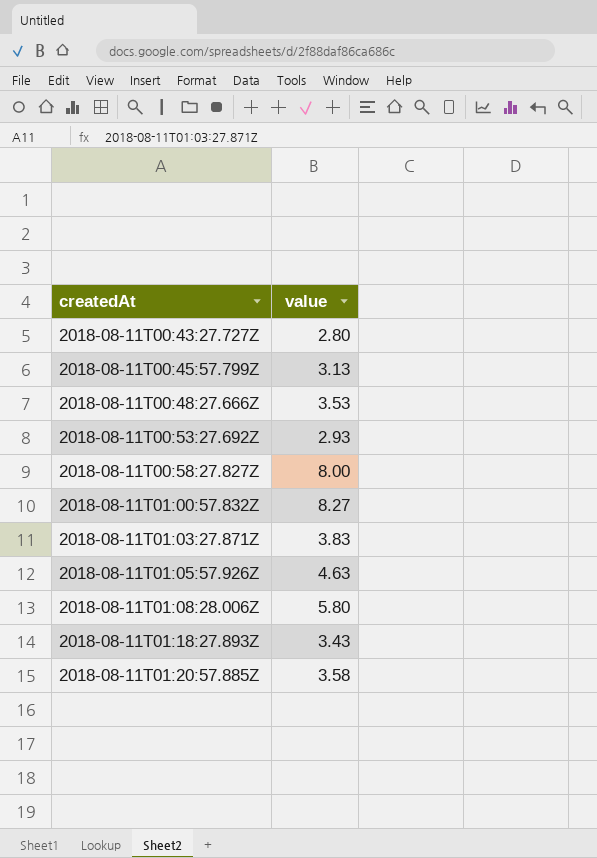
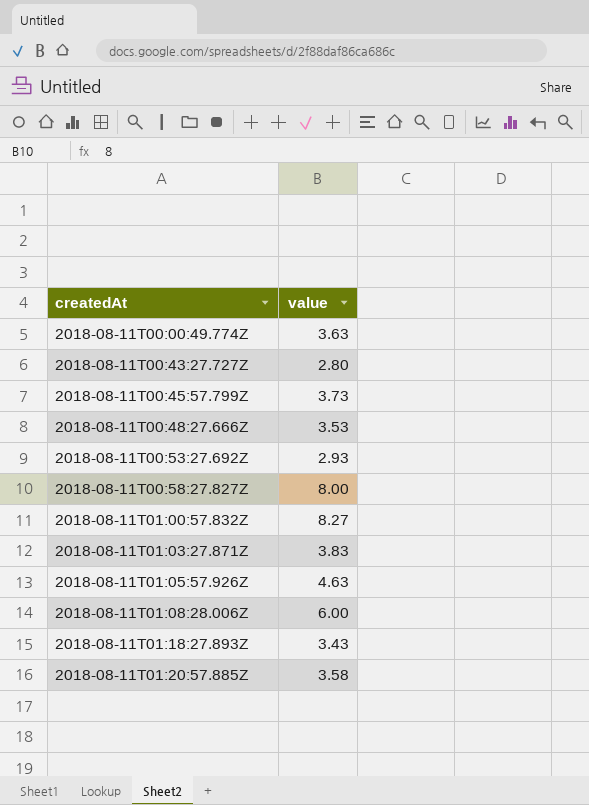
row 2018-08-11T00:00:49.774Z: none -> 3.63
2018-08-11T00:45:57.799Z | value: 3.13 -> 3.73
2018-08-11T01:08:28.006Z | value: 5.80 -> 6.00

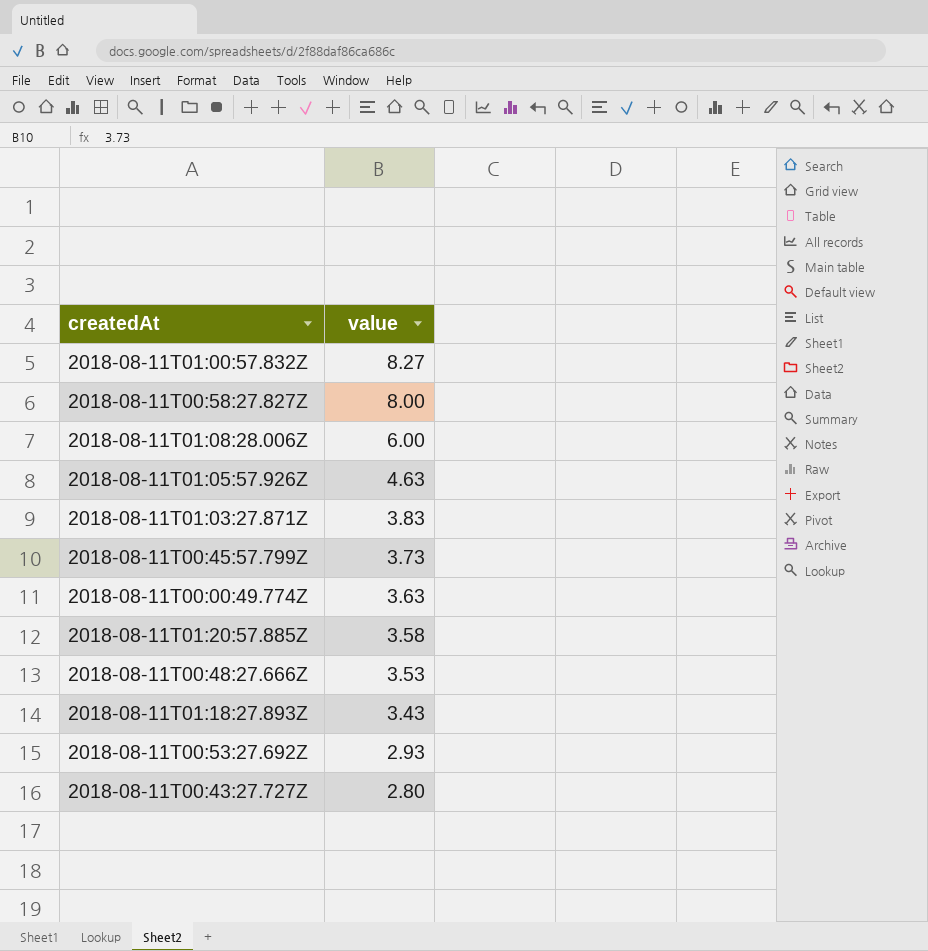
row order: createdAt ascending -> value descending

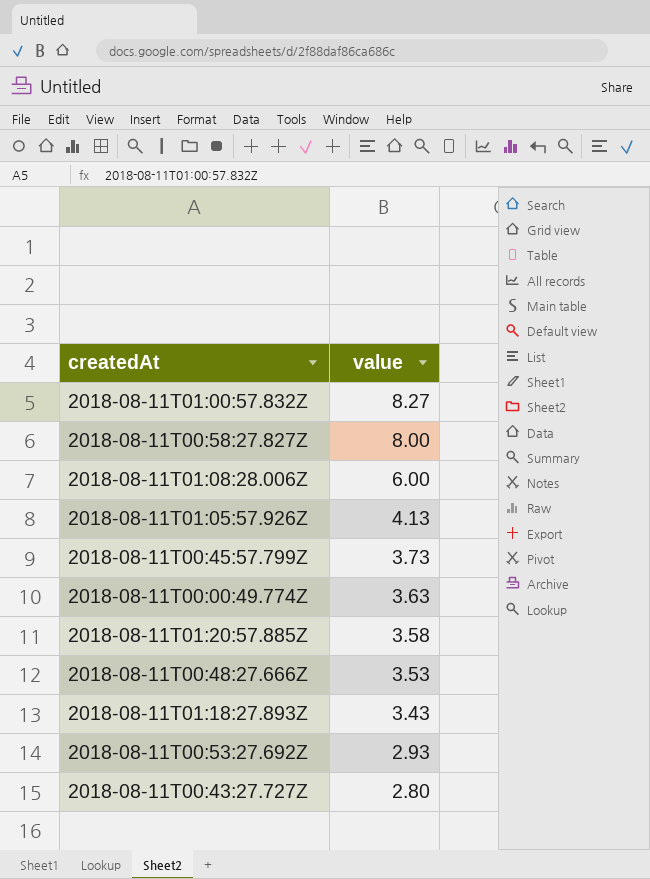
row 2018-08-11T01:03:27.871Z: 3.83 -> none
2018-08-11T01:05:57.926Z | value: 4.63 -> 4.13

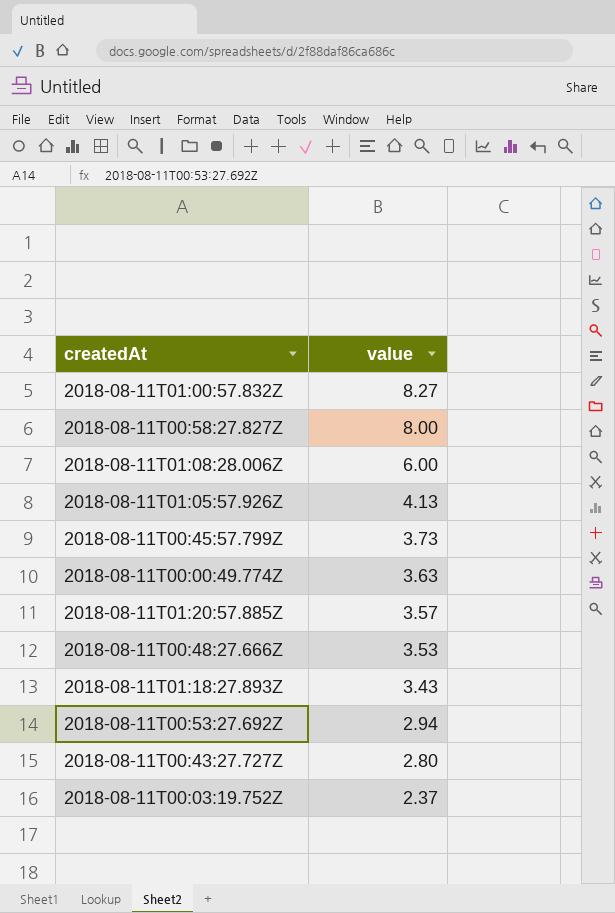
2018-08-11T01:20:57.885Z | value: 3.58 -> 3.57
2018-08-11T00:53:27.692Z | value: 2.93 -> 2.94
row 2018-08-11T00:03:19.752Z: none -> 2.37

